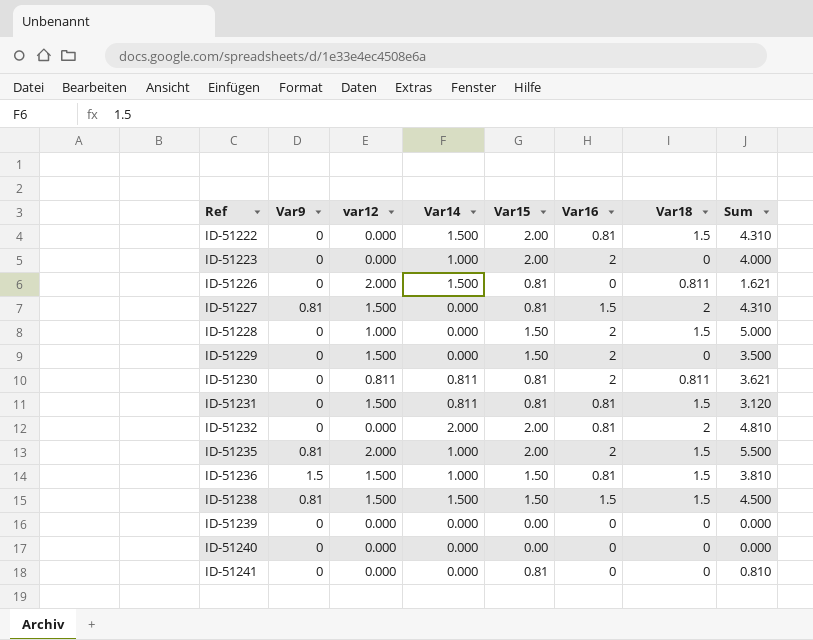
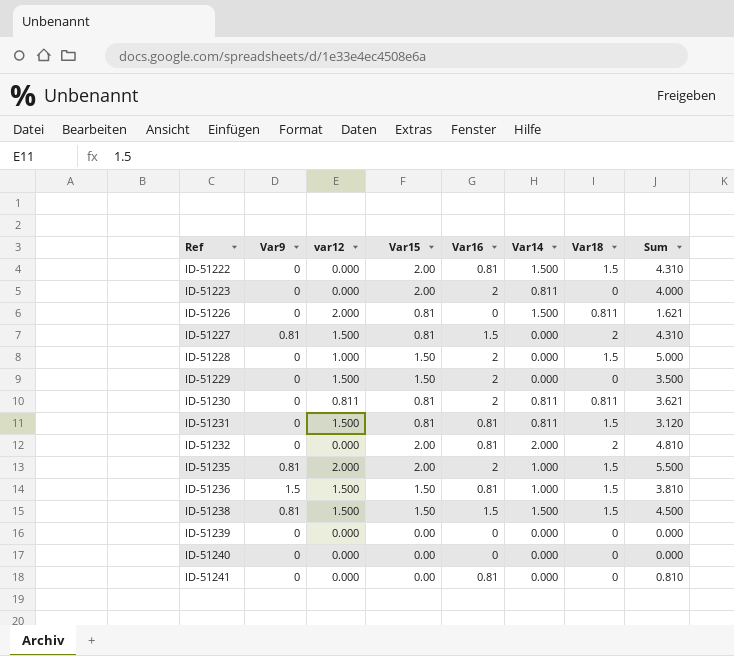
column Var14 | position: 4 -> 6
ID-51223 | Var14: 1.000 -> 0.811
ID-51241 | Var15: 0.81 -> 0.00
ID-51241 | Var16: 0 -> 0.81

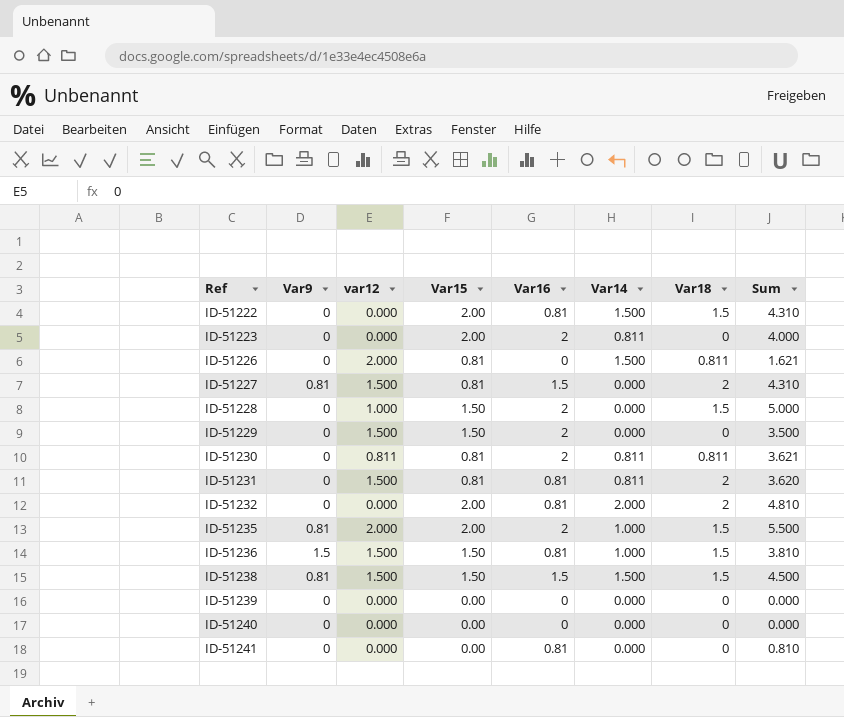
ID-51231 | Var18: 1.5 -> 2
ID-51231 | Sum: 3.120 -> 3.620

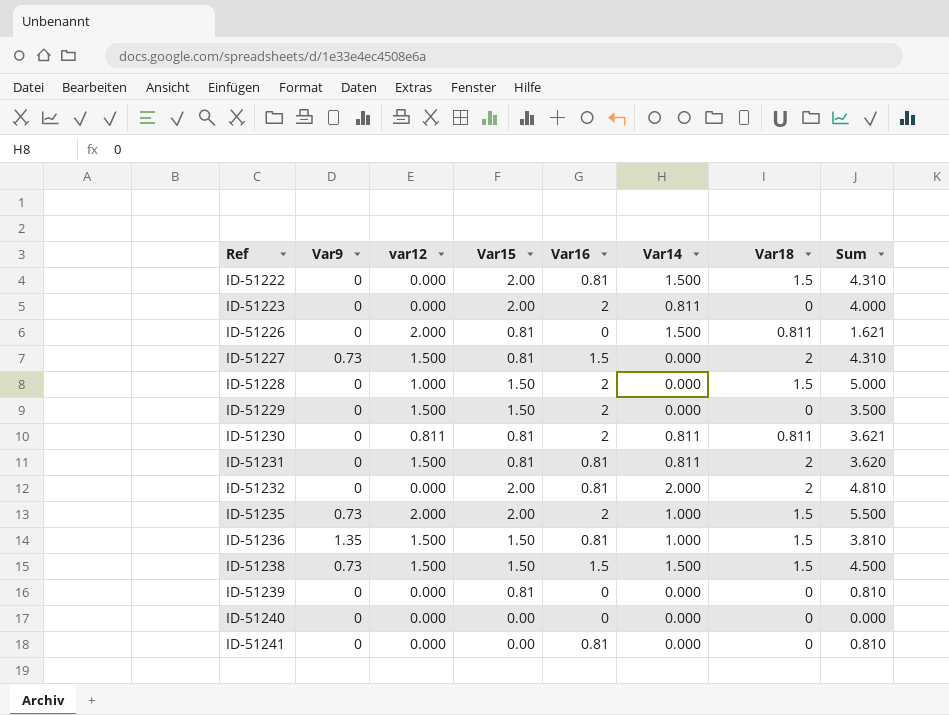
ID-51227 | Var9: 0.81 -> 0.73
ID-51235 | Var9: 0.81 -> 0.73
ID-51236 | Var9: 1.5 -> 1.35
ID-51238 | Var9: 0.81 -> 0.73
ID-51239 | Var15: 0.00 -> 0.81
ID-51239 | Sum: 0.000 -> 0.810

